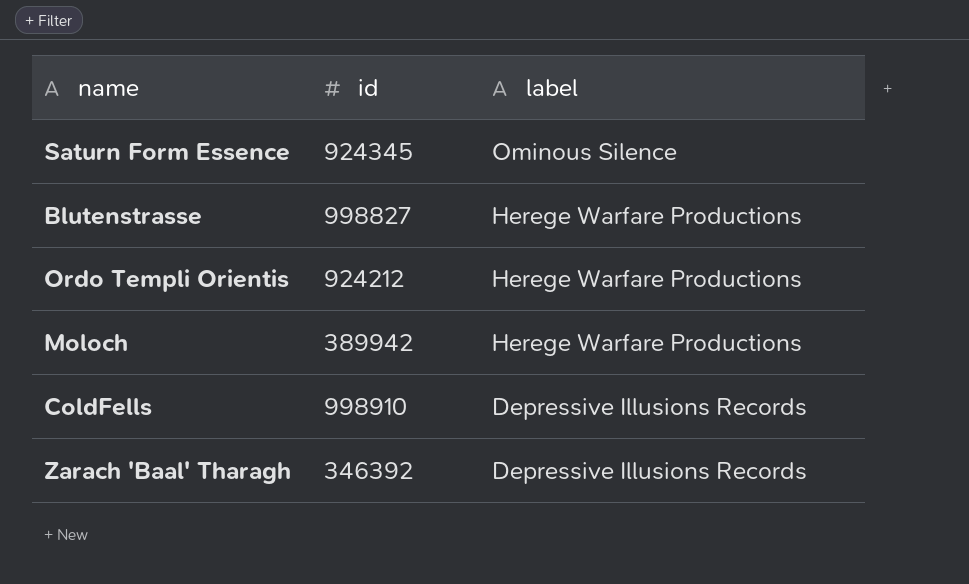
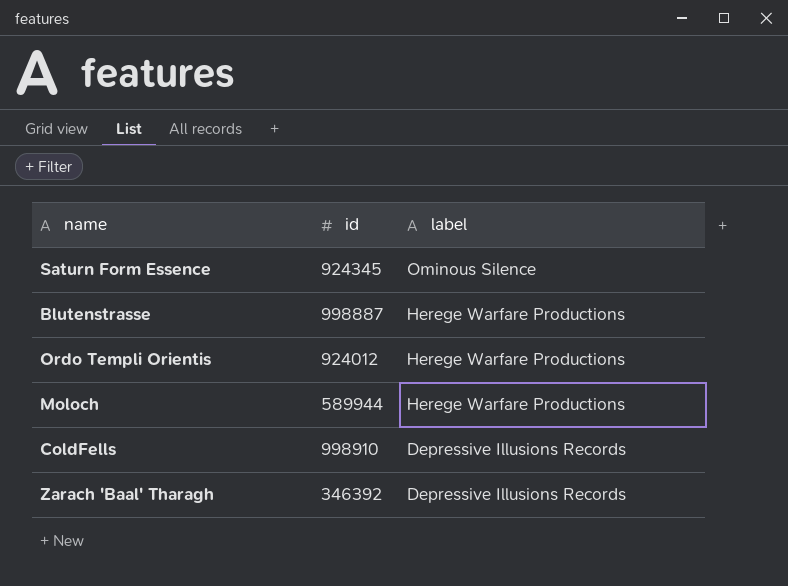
Blutenstrasse | id: 998827 -> 998887
Ordo Templi Orientis | id: 924212 -> 924012
Moloch | id: 389942 -> 589944

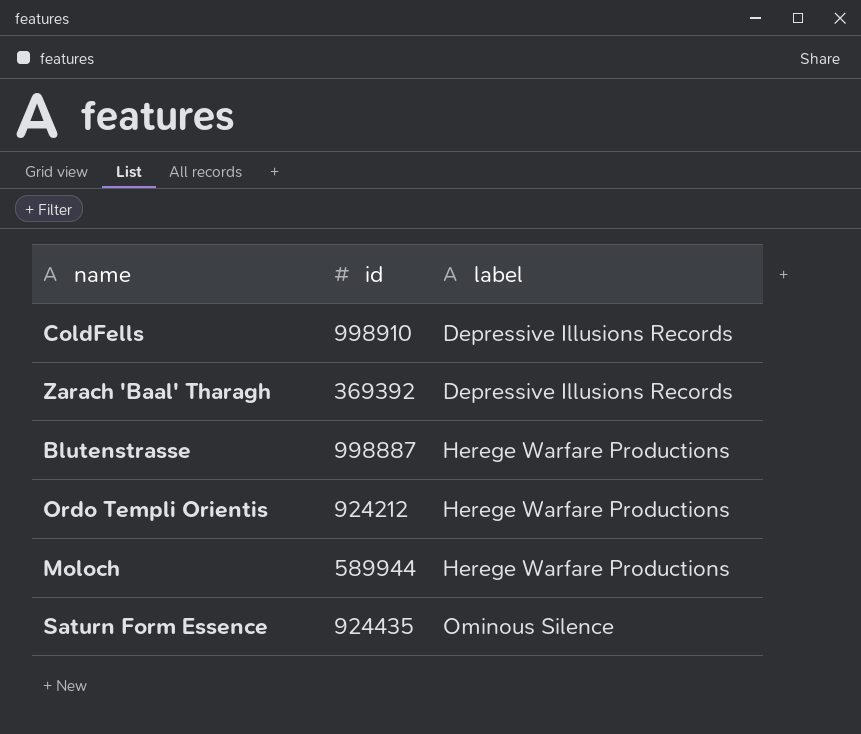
row order: label descending -> label ascending
Zarach 'Baal' Tharagh | id: 346392 -> 369392
Ordo Templi Orientis | id: 924012 -> 924212
Saturn Form Essence | id: 924345 -> 924435

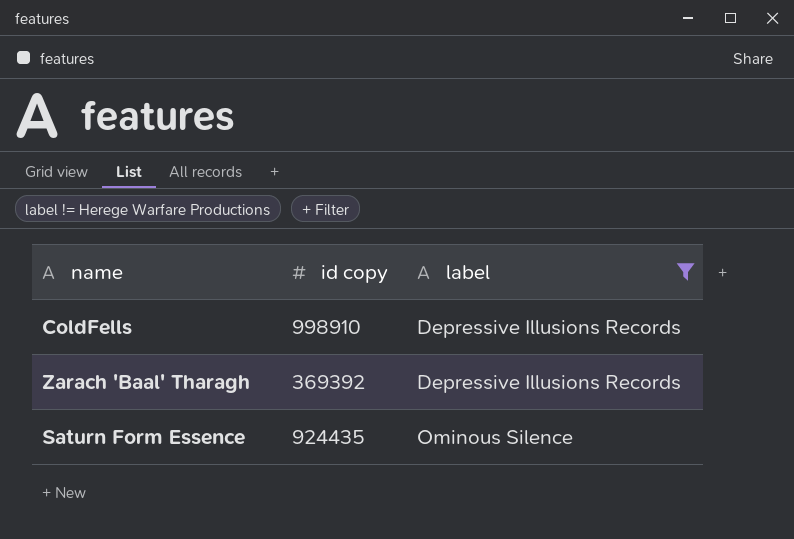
filter: none -> label != Herege Warfare Productions
column name: id -> id copy

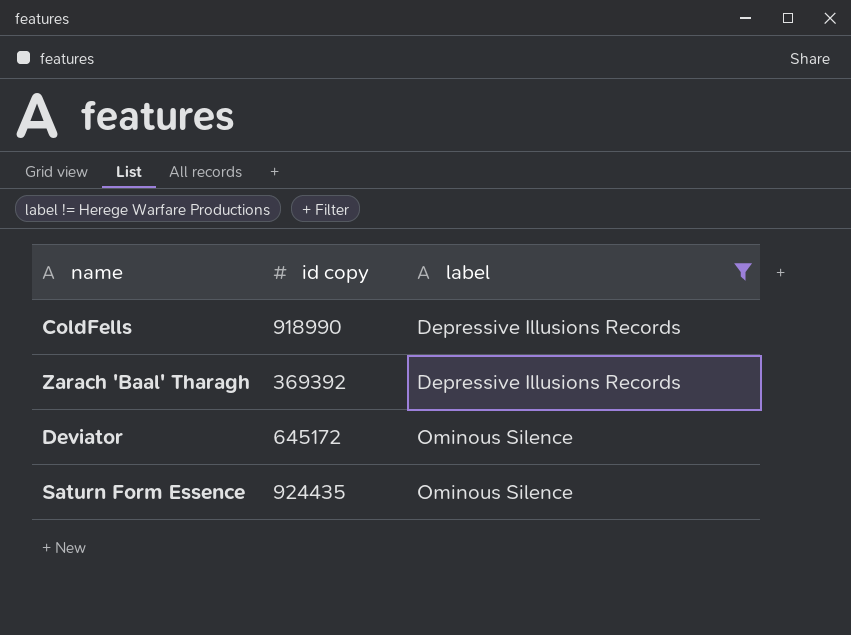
ColdFells | id copy: 998910 -> 918990
row Deviator: none -> 645172 | Ominous Silence

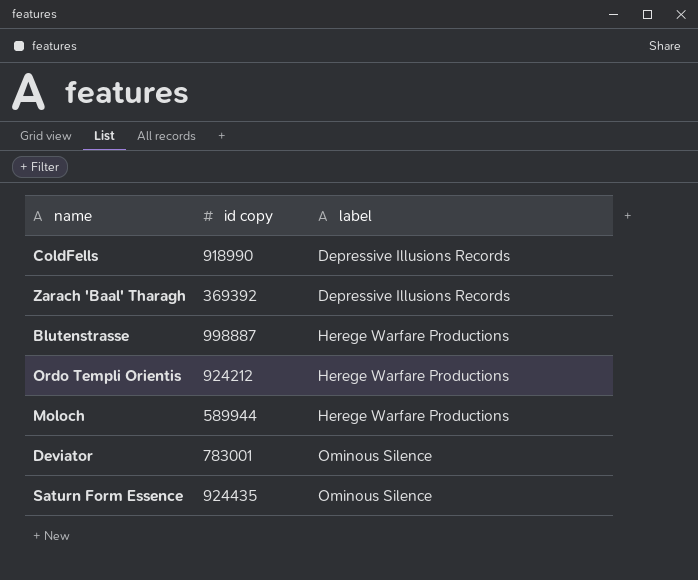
filter: label != Herege Warfare Productions -> none
Deviator | id copy: 645172 -> 783001

